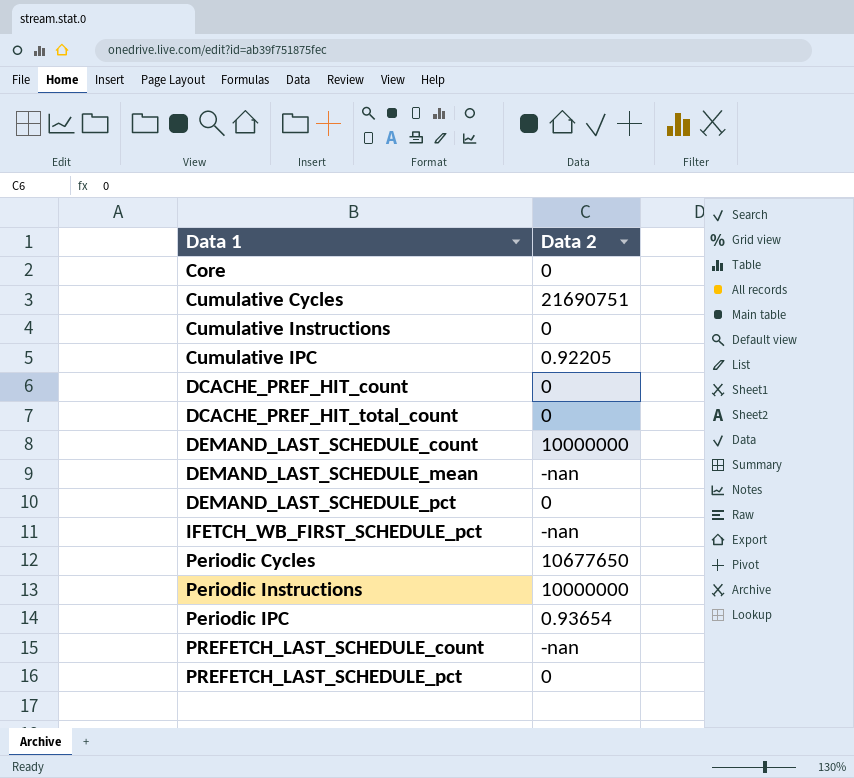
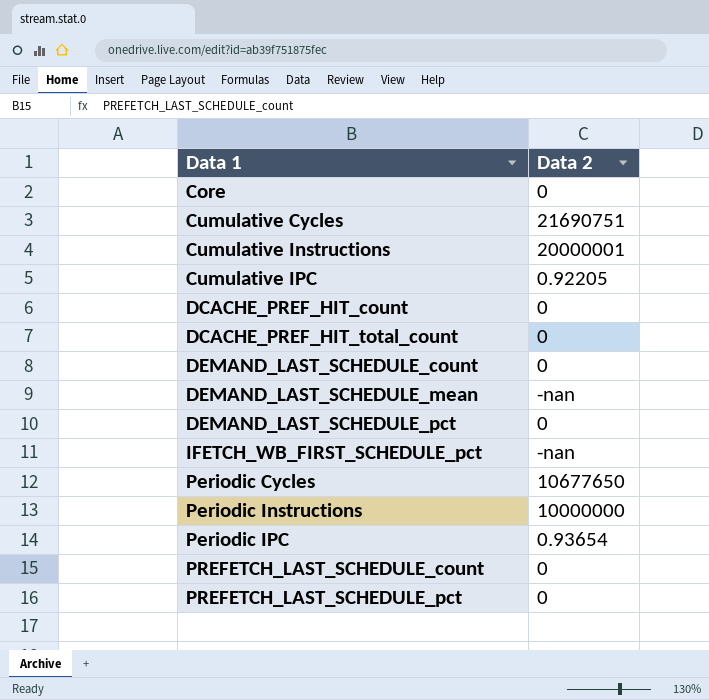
Cumulative Instructions | Data 2: 0 -> 20000001
DEMAND_LAST_SCHEDULE_count | Data 2: 10000000 -> 0
PREFETCH_LAST_SCHEDULE_count | Data 2: -nan -> 0

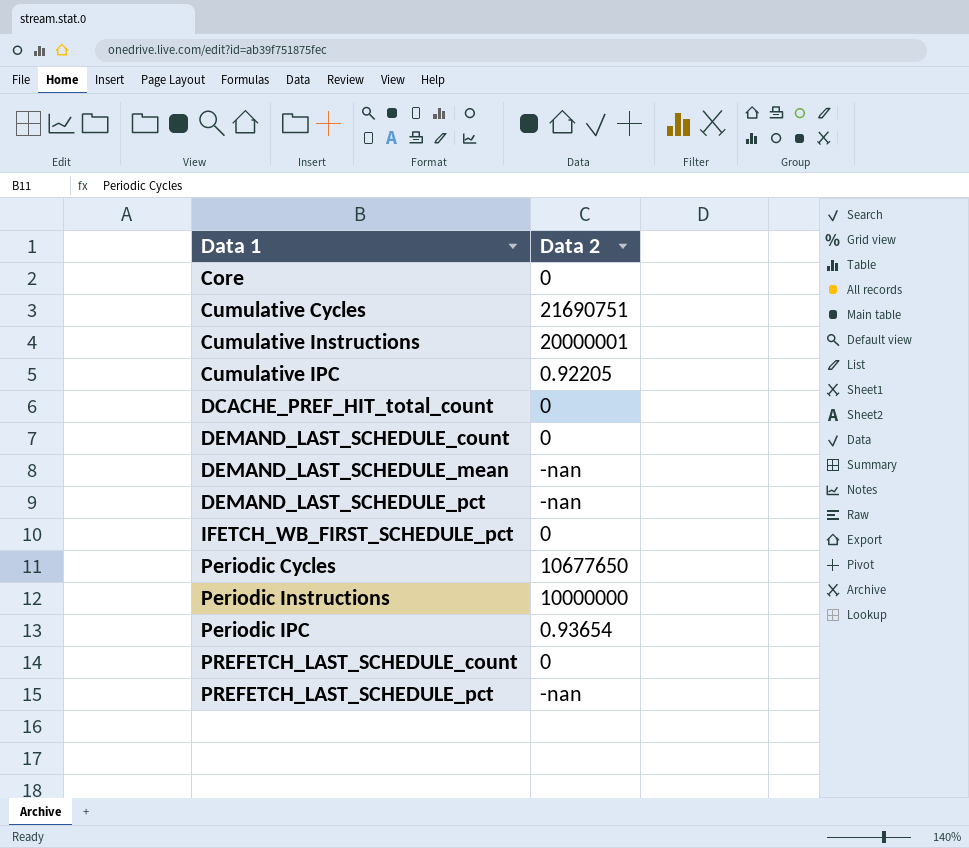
row DCACHE_PREF_HIT_count: 0 -> none
DEMAND_LAST_SCHEDULE_pct | Data 2: 0 -> -nan
IFETCH_WB_FIRST_SCHEDULE_pct | Data 2: -nan -> 0
PREFETCH_LAST_SCHEDULE_pct | Data 2: 0 -> -nan

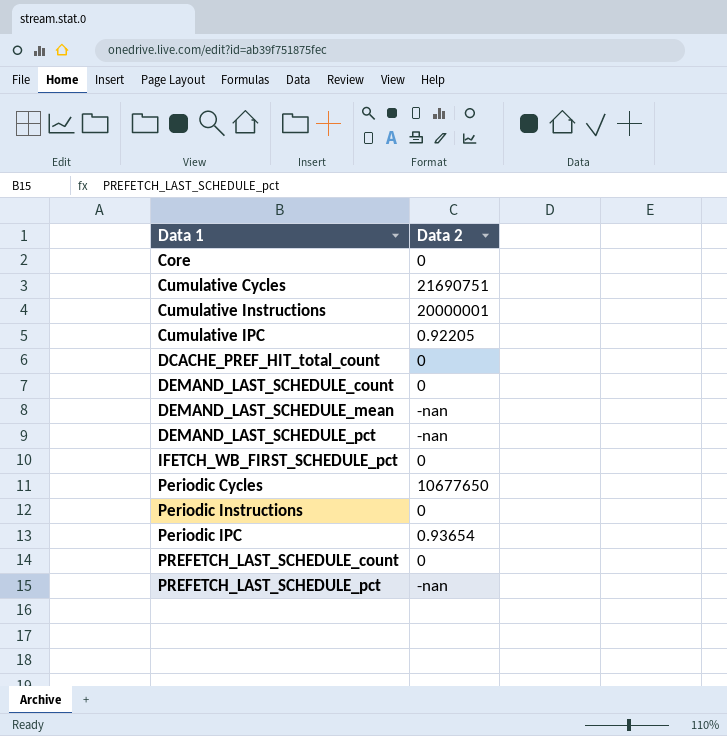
Periodic Instructions | Data 2: 10000000 -> 0

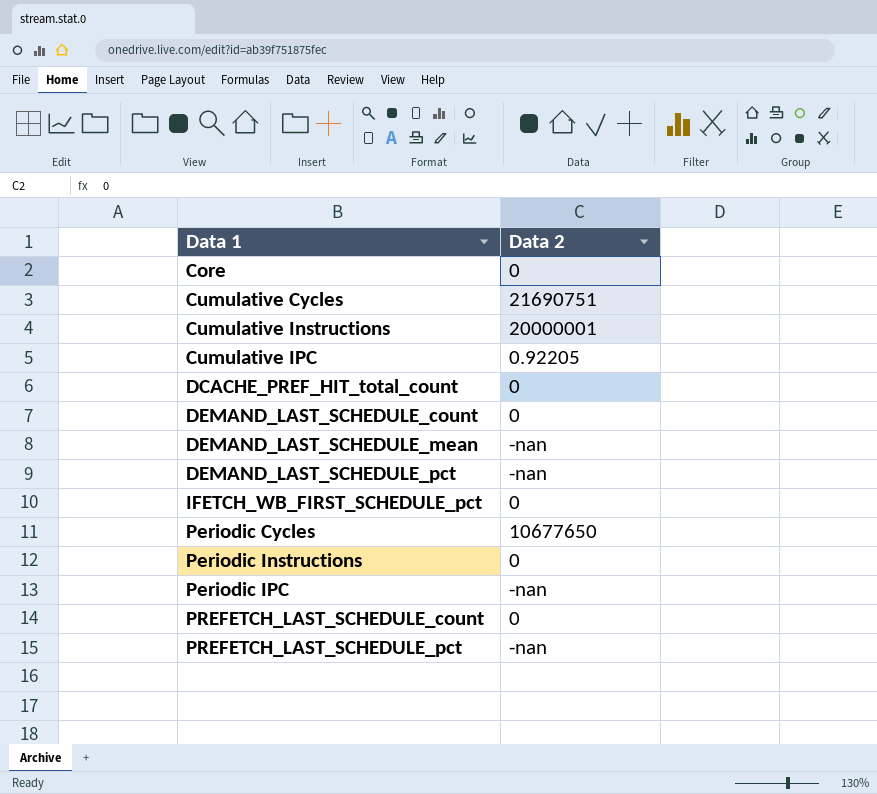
Periodic IPC | Data 2: 0.93654 -> -nan

